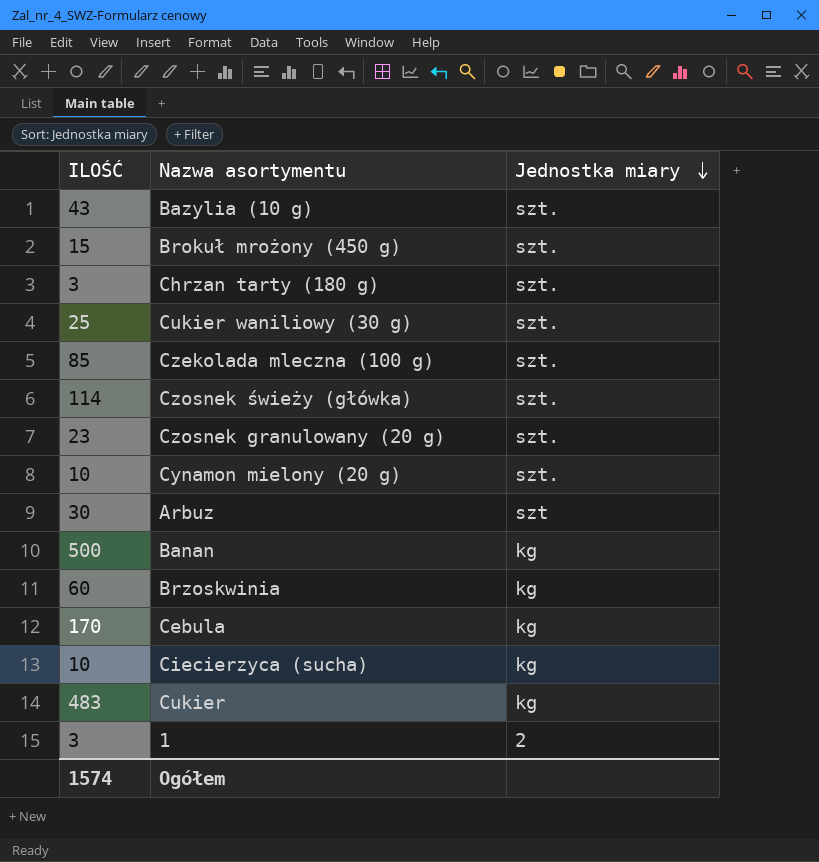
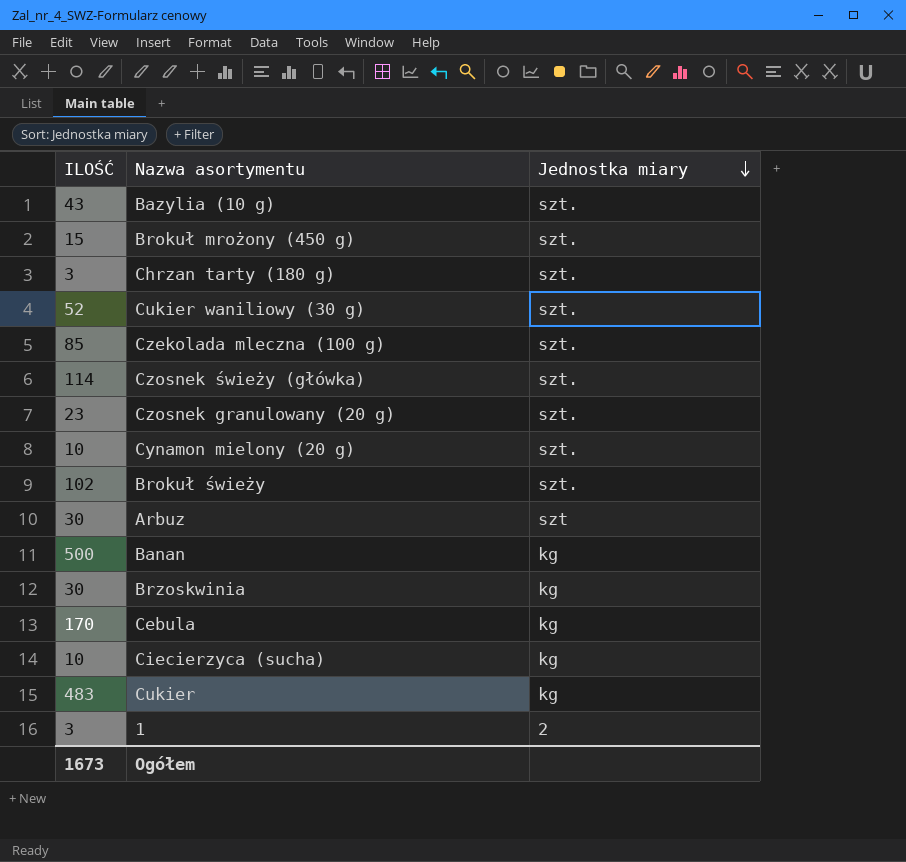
Cukier waniliowy (30 g) | ILOŚĆ: 25 -> 52
row Brokuł świeży: none -> 102 | szt.
Brzoskwinia | ILOŚĆ: 60 -> 30
Ogółem | ILOŚĆ: 1574 -> 1673

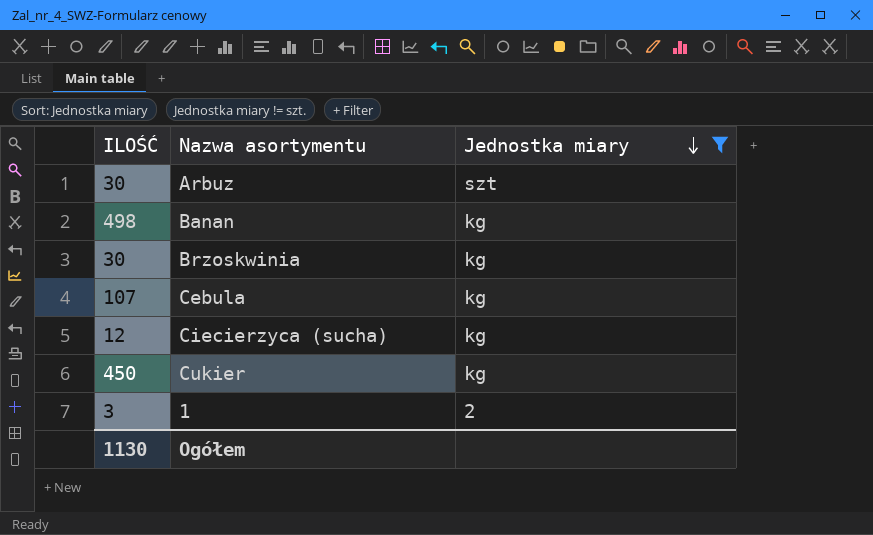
filter: none -> Jednostka miary != szt.
Banan | ILOŚĆ: 500 -> 498
Cebula | ILOŚĆ: 170 -> 107
Ciecierzyca (sucha) | ILOŚĆ: 10 -> 12
Cukier | ILOŚĆ: 483 -> 450
Ogółem | ILOŚĆ: 1673 -> 1130

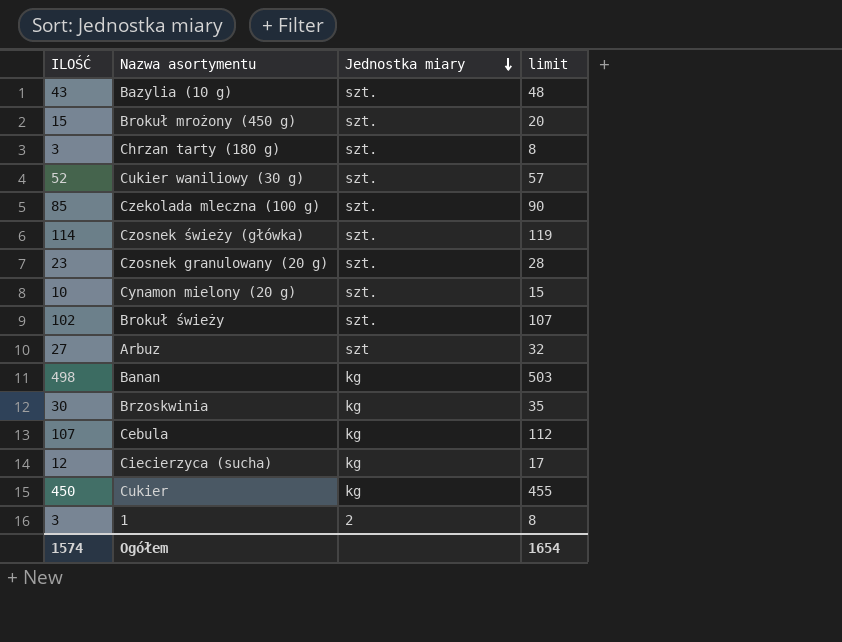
filter: Jednostka miary != szt. -> none
column limit | formula: none -> [ILOŚĆ] + 5
Arbuz | ILOŚĆ: 30 -> 27
Ogółem | ILOŚĆ: 1130 -> 1574

